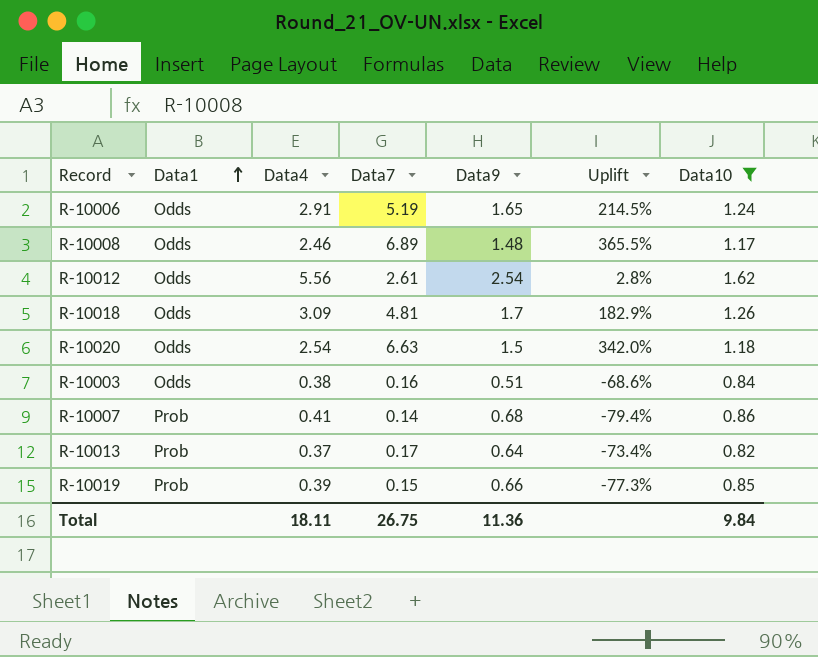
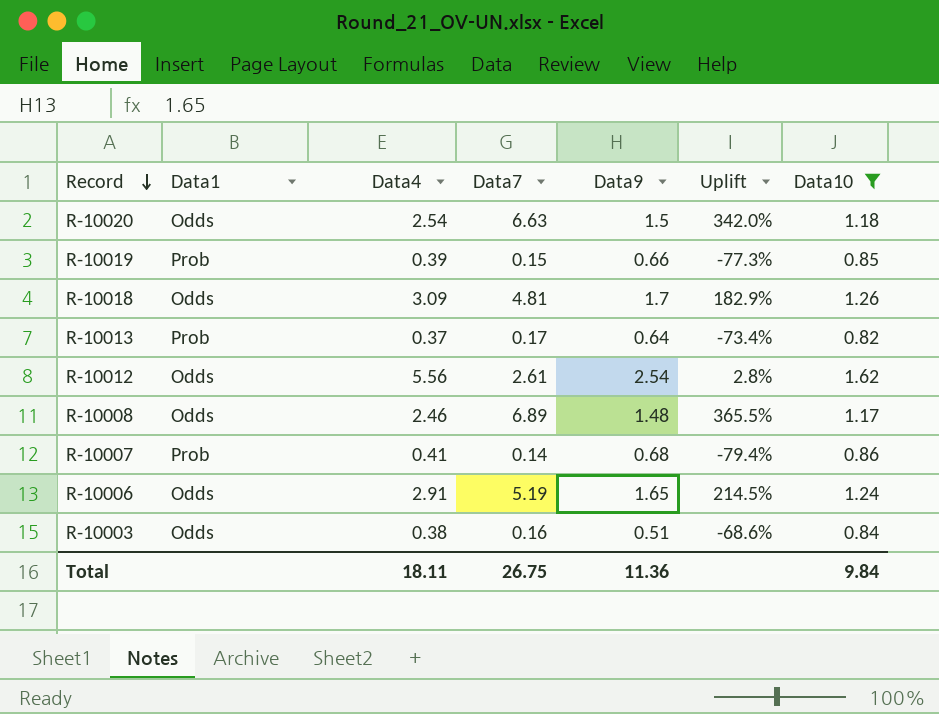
row order: Data1 ascending -> Record descending

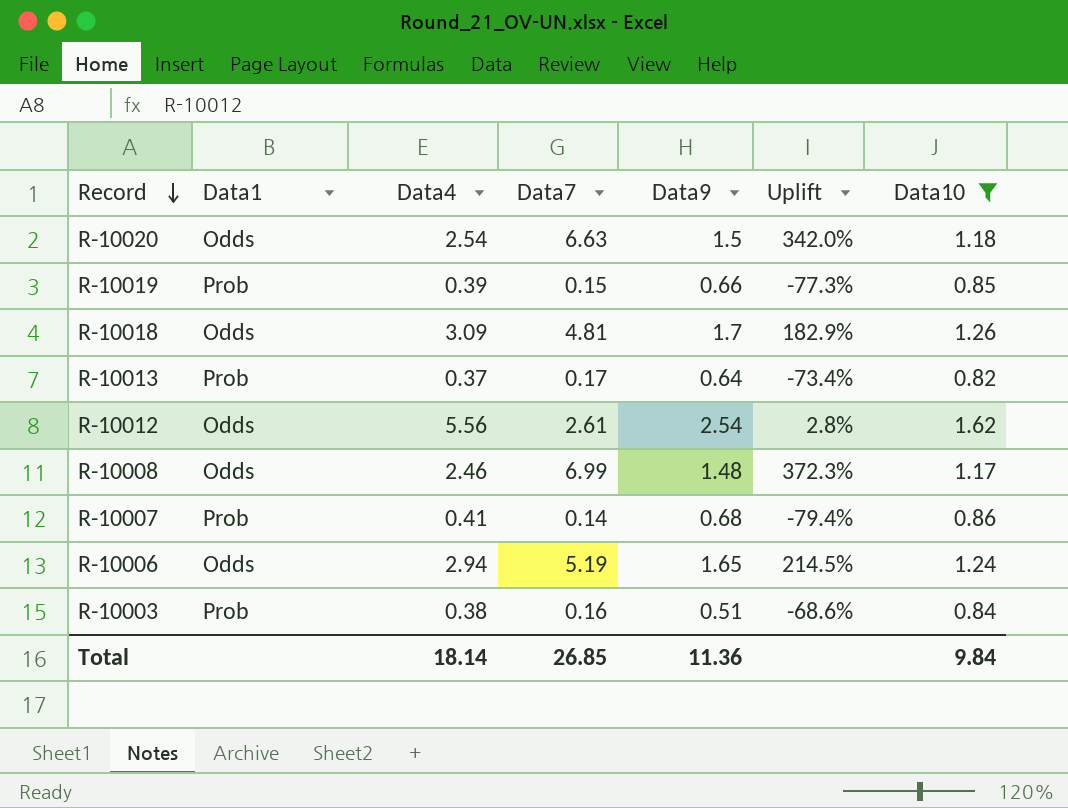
R-10008 | Data7: 6.89 -> 6.99
R-10008 | Uplift: 365.5% -> 372.3%
R-10006 | Data4: 2.91 -> 2.94
R-10003 | Data1: Odds -> Prob
Total | Data4: 18.11 -> 18.14
Total | Data7: 26.75 -> 26.85

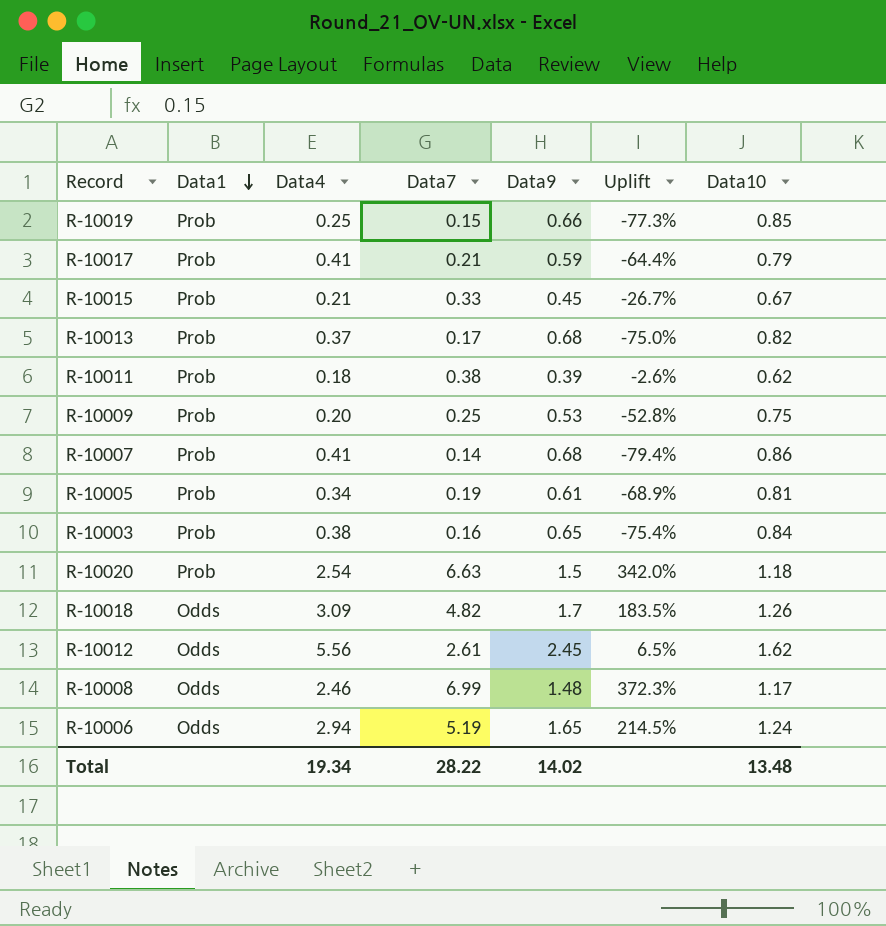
filter: Data10 >= 0.82 -> none
row order: Record descending -> Data1 descending
R-10019 | Data4: 0.39 -> 0.25
R-10013 | Data9: 0.64 -> 0.68
R-10013 | Uplift: -73.4% -> -75.0%
R-10003 | Data9: 0.51 -> 0.65
R-10003 | Uplift: -68.6% -> -75.4%
R-10020 | Data1: Odds -> Prob
R-10018 | Data7: 4.81 -> 4.82
R-10018 | Uplift: 182.9% -> 183.5%
R-10012 | Data9: 2.54 -> 2.45
R-10012 | Uplift: 2.8% -> 6.5%
Total | Data4: 18.14 -> 19.34
Total | Data7: 26.85 -> 28.22
Total | Data9: 11.36 -> 14.02
Total | Data10: 9.84 -> 13.48

